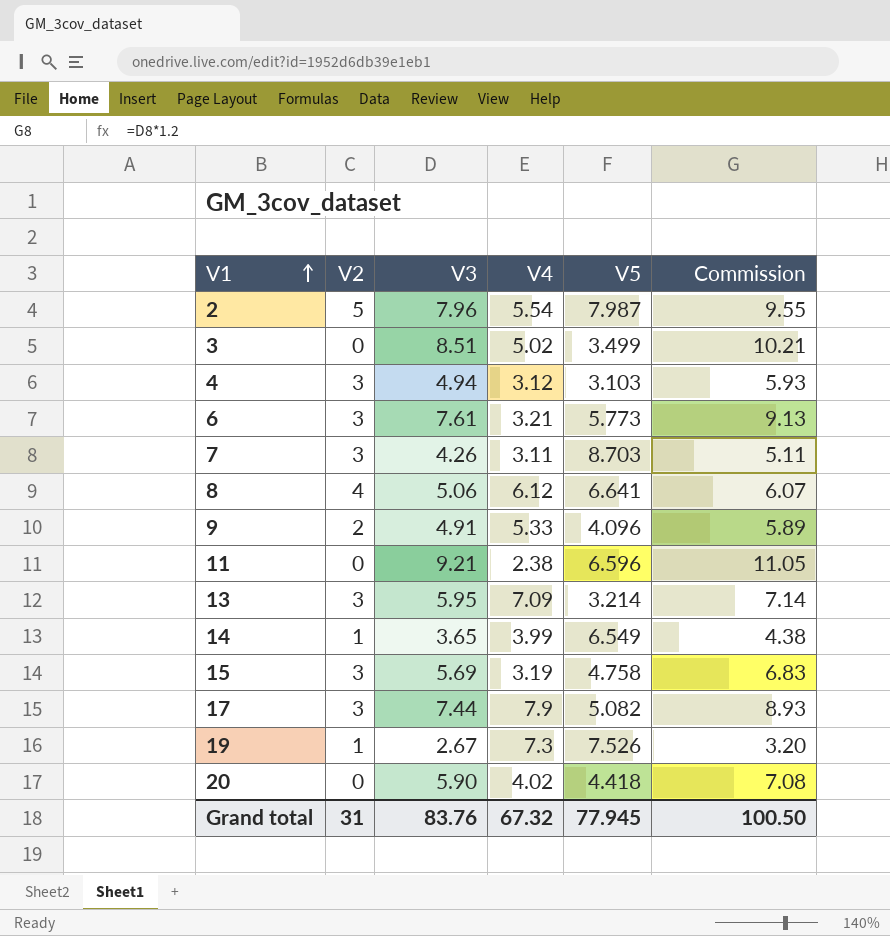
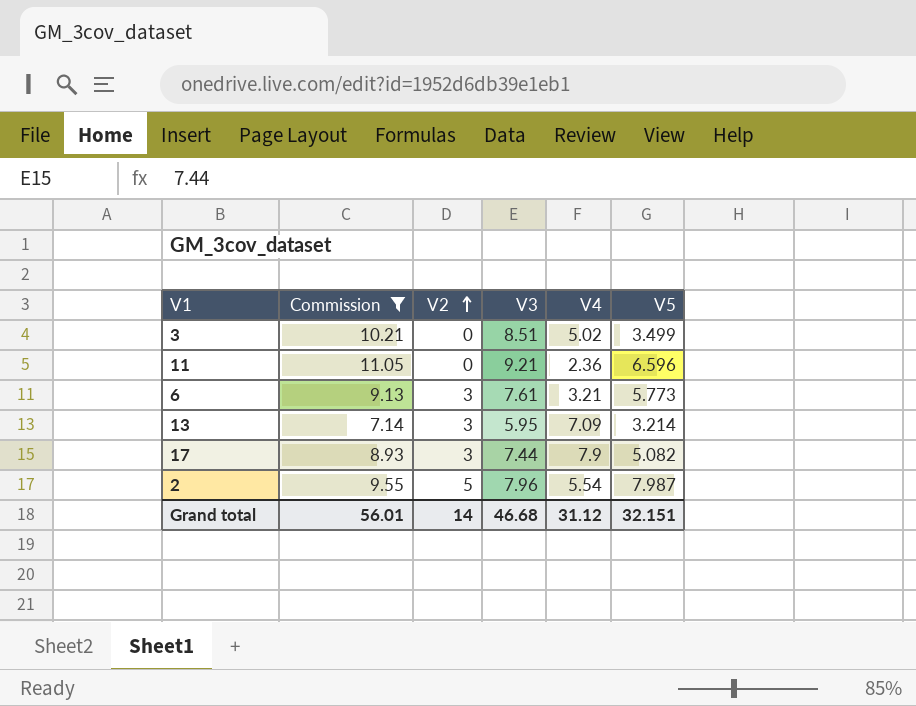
filter: none -> Commission >= 7.14
row order: V1 ascending -> V2 ascending
column Commission | position: 6 -> 2
11 | V4: 2.38 -> 2.36
Grand total | Commission: 100.50 -> 56.01
Grand total | V2: 31 -> 14
Grand total | V3: 83.76 -> 46.68
Grand total | V4: 67.32 -> 31.12
Grand total | V5: 77.945 -> 32.151

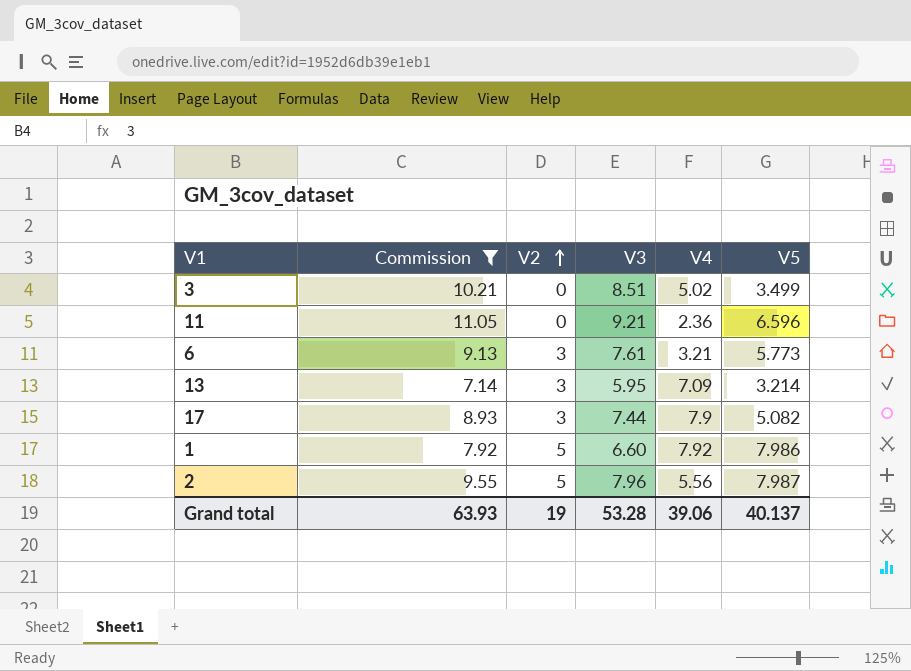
row 1: none -> 7.92 | 5 | 6.60 | 7.92 | 7.986
2 | V4: 5.54 -> 5.56
Grand total | Commission: 56.01 -> 63.93
Grand total | V2: 14 -> 19
Grand total | V3: 46.68 -> 53.28
Grand total | V4: 31.12 -> 39.06
Grand total | V5: 32.151 -> 40.137

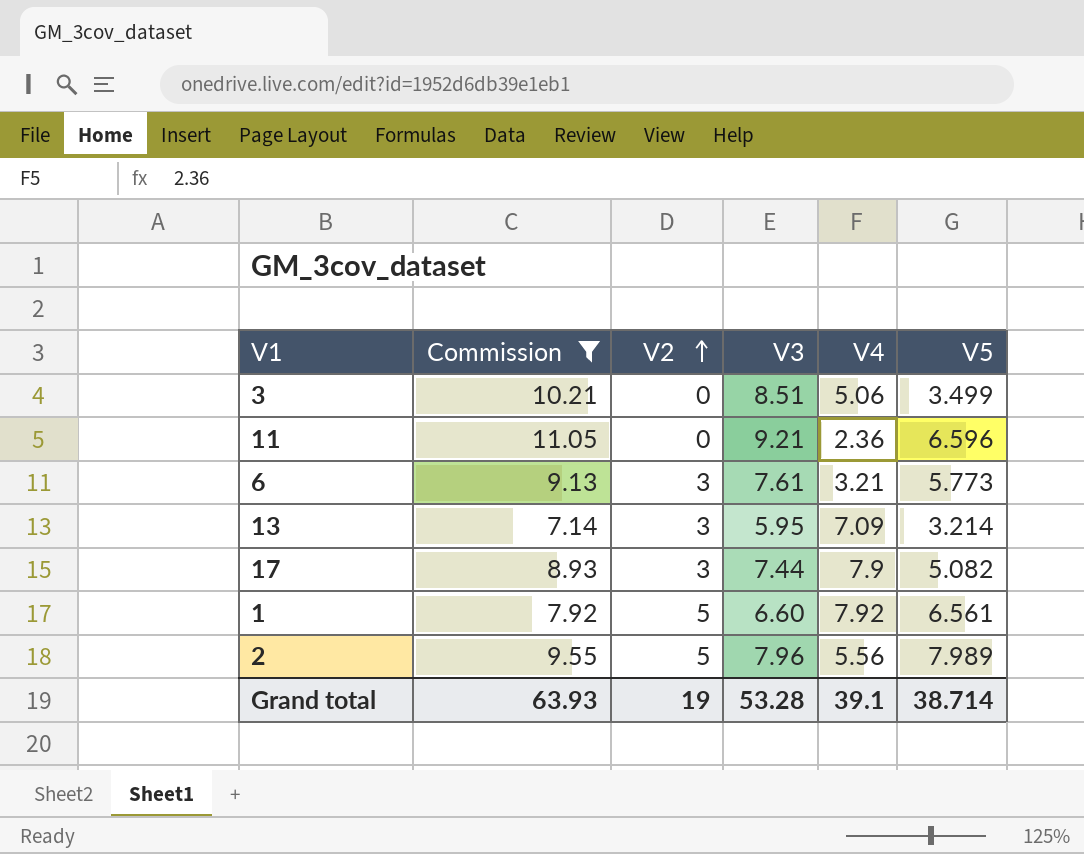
3 | V4: 5.02 -> 5.06
1 | V5: 7.986 -> 6.561
2 | V5: 7.987 -> 7.989
Grand total | V4: 39.06 -> 39.1
Grand total | V5: 40.137 -> 38.714

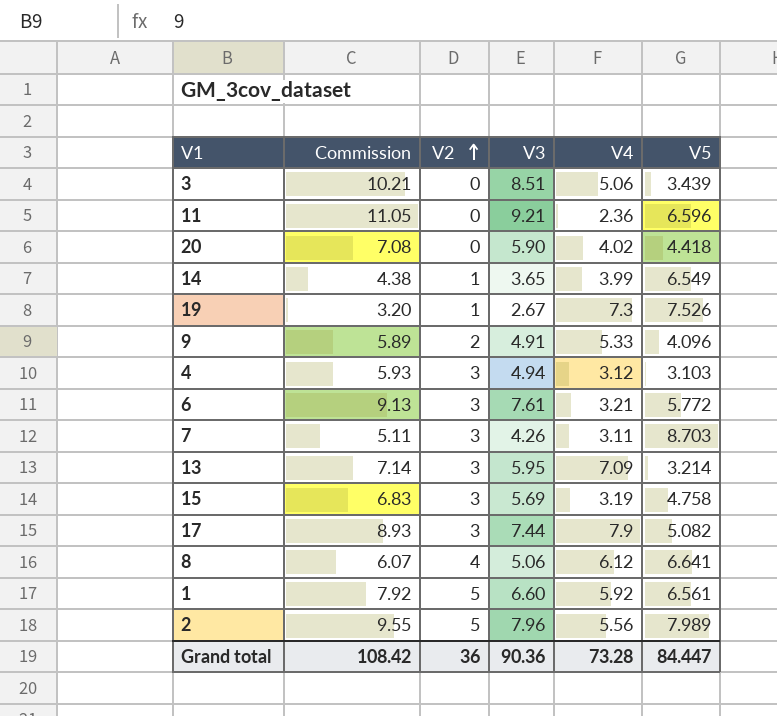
filter: Commission >= 7.14 -> none
3 | V5: 3.499 -> 3.439
6 | V5: 5.773 -> 5.772
1 | V4: 7.92 -> 5.92
Grand total | Commission: 63.93 -> 108.42
Grand total | V2: 19 -> 36
Grand total | V3: 53.28 -> 90.36
Grand total | V4: 39.1 -> 73.28
Grand total | V5: 38.714 -> 84.447

